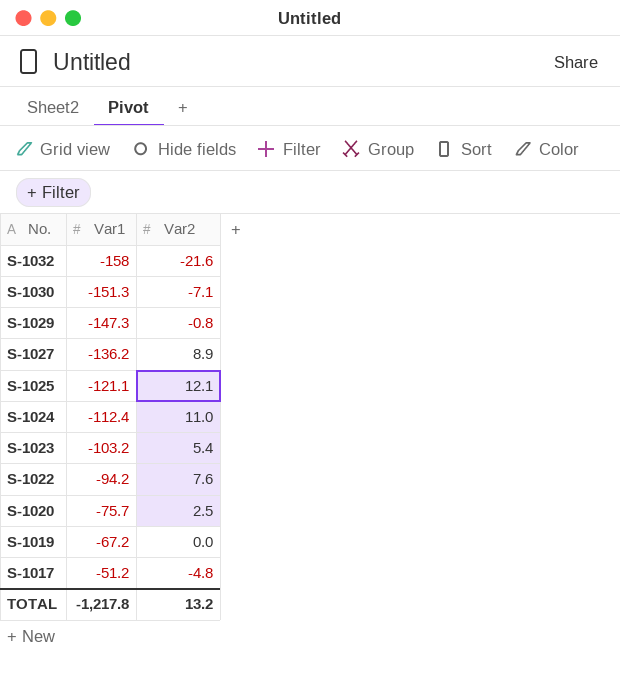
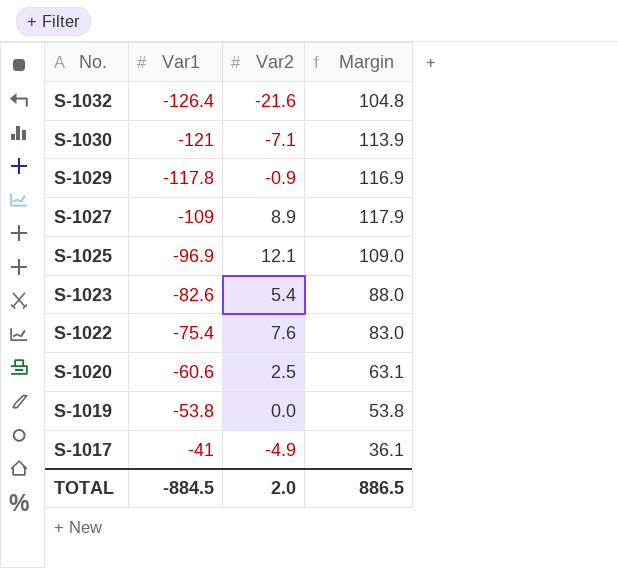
column Margin | formula: none -> [Var2] - [Var1]
row S-1024: -112.4 | 11.0 -> none
S-1032 | Var1: -158 -> -126.4
S-1030 | Var1: -151.3 -> -121
S-1029 | Var1: -147.3 -> -117.8
S-1029 | Var2: -0.8 -> -0.9
S-1027 | Var1: -136.2 -> -109
S-1025 | Var1: -121.1 -> -96.9
S-1023 | Var1: -103.2 -> -82.6
S-1022 | Var1: -94.2 -> -75.4
S-1020 | Var1: -75.7 -> -60.6
S-1019 | Var1: -67.2 -> -53.8
S-1017 | Var1: -51.2 -> -41
S-1017 | Var2: -4.8 -> -4.9
TOTAL | Var1: -1,217.8 -> -884.5
TOTAL | Var2: 13.2 -> 2.0

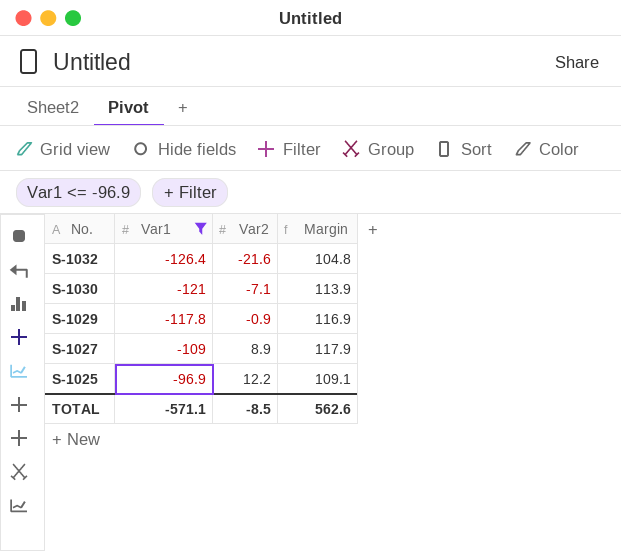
filter: none -> Var1 <= -96.9
S-1025 | Var2: 12.1 -> 12.2
S-1025 | Margin: 109.0 -> 109.1
TOTAL | Var1: -884.5 -> -571.1
TOTAL | Var2: 2.0 -> -8.5
TOTAL | Margin: 886.5 -> 562.6

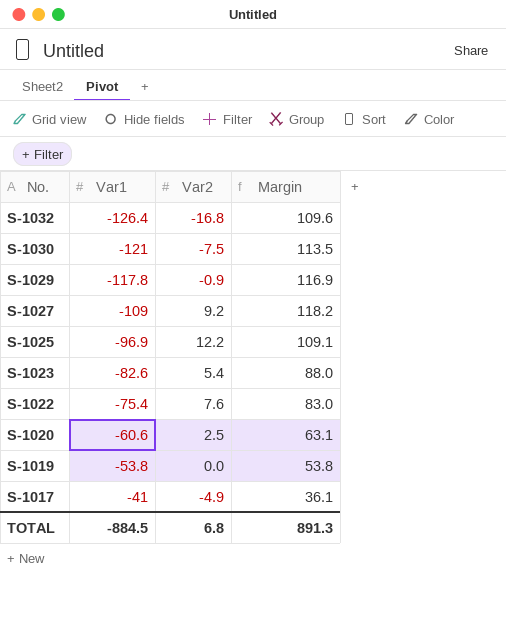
filter: Var1 <= -96.9 -> none
S-1032 | Var2: -21.6 -> -16.8
S-1032 | Margin: 104.8 -> 109.6
S-1030 | Var2: -7.1 -> -7.5
S-1030 | Margin: 113.9 -> 113.5
S-1027 | Var2: 8.9 -> 9.2
S-1027 | Margin: 117.9 -> 118.2
TOTAL | Var1: -571.1 -> -884.5
TOTAL | Var2: -8.5 -> 6.8
TOTAL | Margin: 562.6 -> 891.3

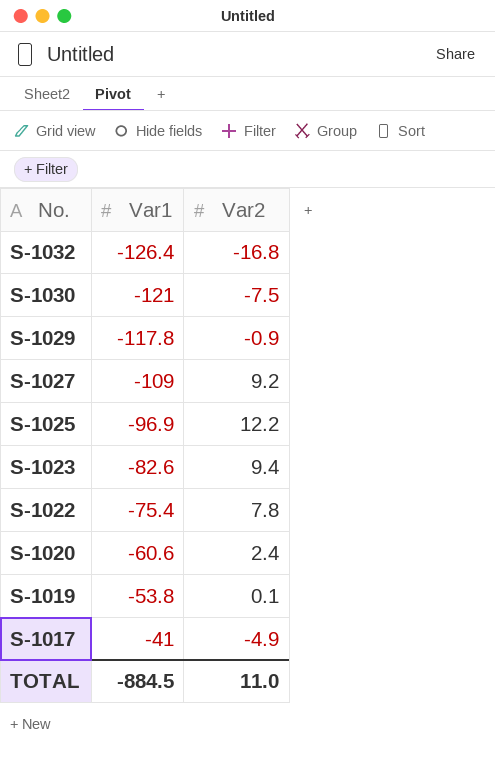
column Margin | formula: [Var2] - [Var1] -> none
S-1023 | Var2: 5.4 -> 9.4
S-1022 | Var2: 7.6 -> 7.8
S-1020 | Var2: 2.5 -> 2.4
S-1019 | Var2: 0.0 -> 0.1
TOTAL | Var2: 6.8 -> 11.0

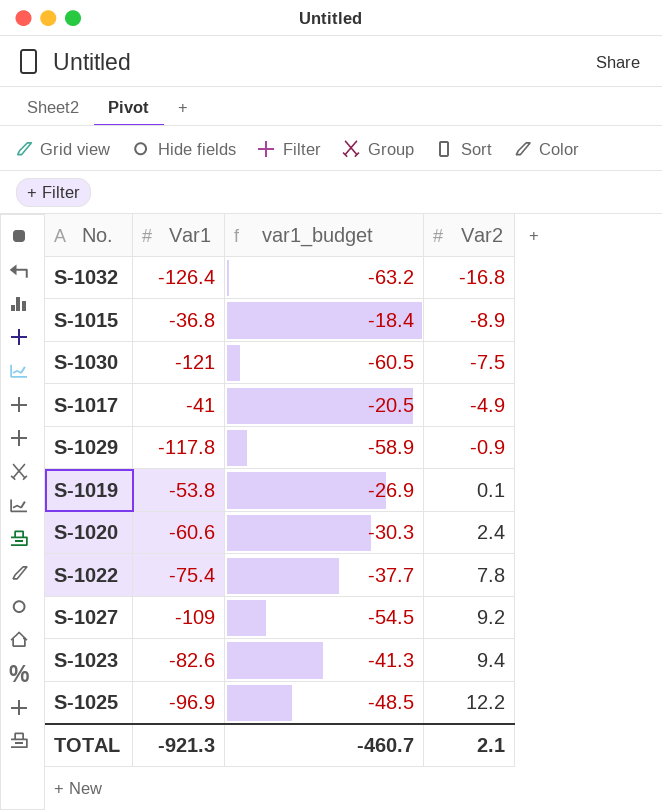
row order: No. descending -> Var2 ascending
column var1_budget | formula: none -> [Var1] * 0.5
row S-1015: none -> -36.8 | -18.4 | -8.9
TOTAL | Var1: -884.5 -> -921.3
TOTAL | Var2: 11.0 -> 2.1

